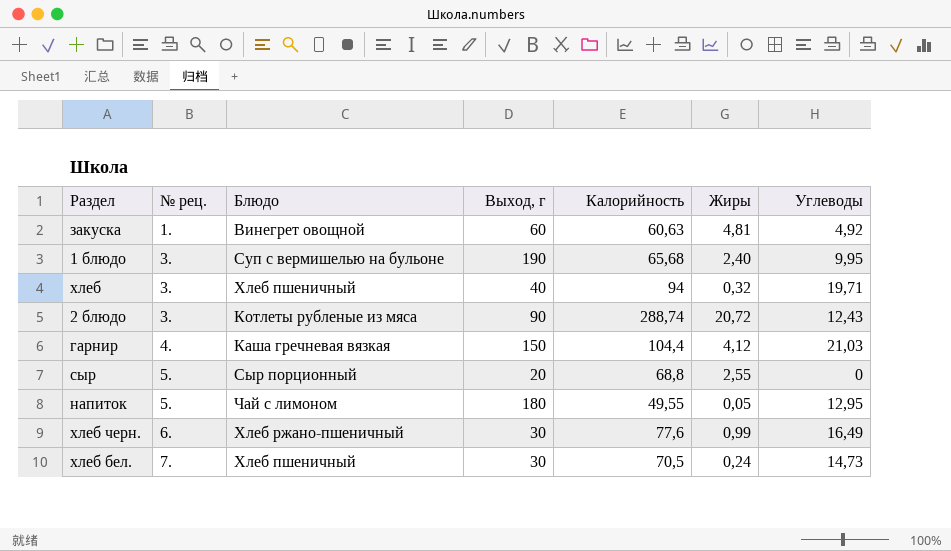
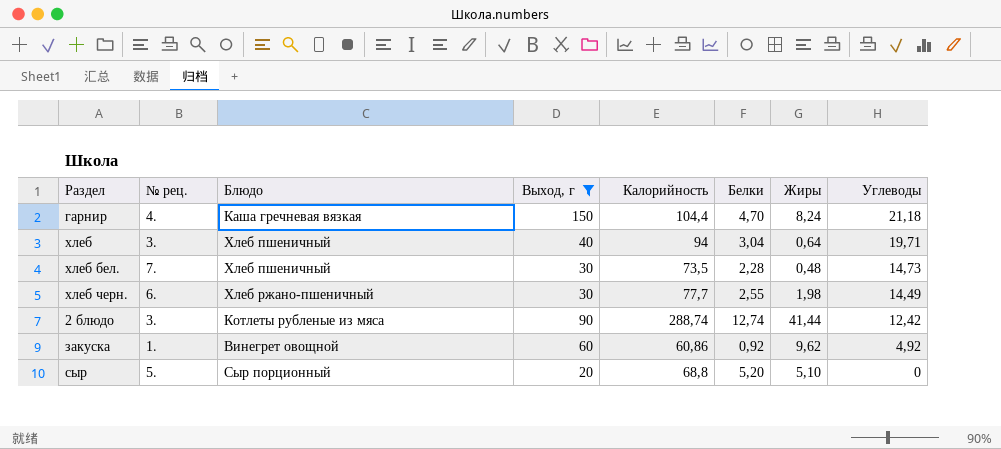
filter: none -> Выход, г <= 150
row order: № рец. ascending -> Углеводы descending
column Белки | position: none -> 6
гарнир | Жиры: 4,12 -> 8,24
гарнир | Углеводы: 21,03 -> 21,18
хлеб | Жиры: 0,32 -> 0,64
хлеб бел. | Калорийность: 70,5 -> 73,5
хлеб бел. | Жиры: 0,24 -> 0,48
хлеб черн. | Калорийность: 77,6 -> 77,7
хлеб черн. | Жиры: 0,99 -> 1,98
хлеб черн. | Углеводы: 16,49 -> 14,49
2 блюдо | Жиры: 20,72 -> 41,44
2 блюдо | Углеводы: 12,43 -> 12,42
закуска | Калорийность: 60,63 -> 60,86
закуска | Жиры: 4,81 -> 9,62
сыр | Жиры: 2,55 -> 5,10

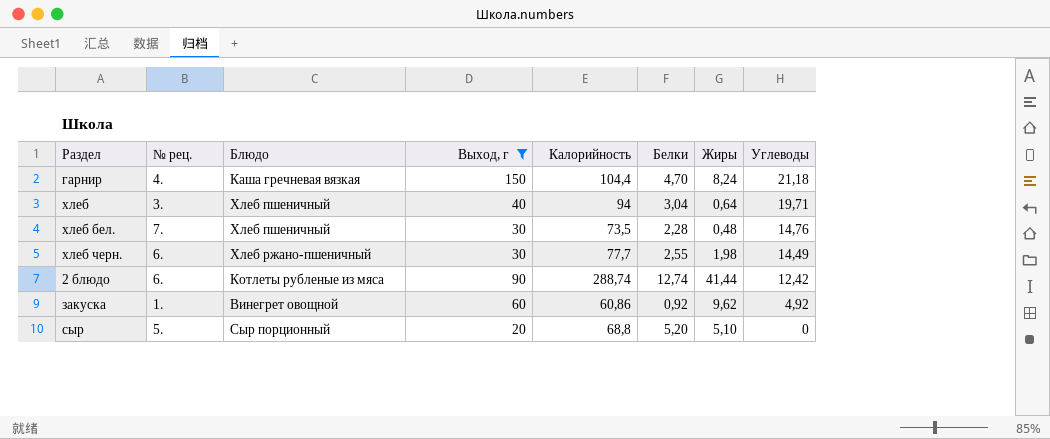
хлеб бел. | Углеводы: 14,73 -> 14,76
2 блюдо | № рец.: 3. -> 6.

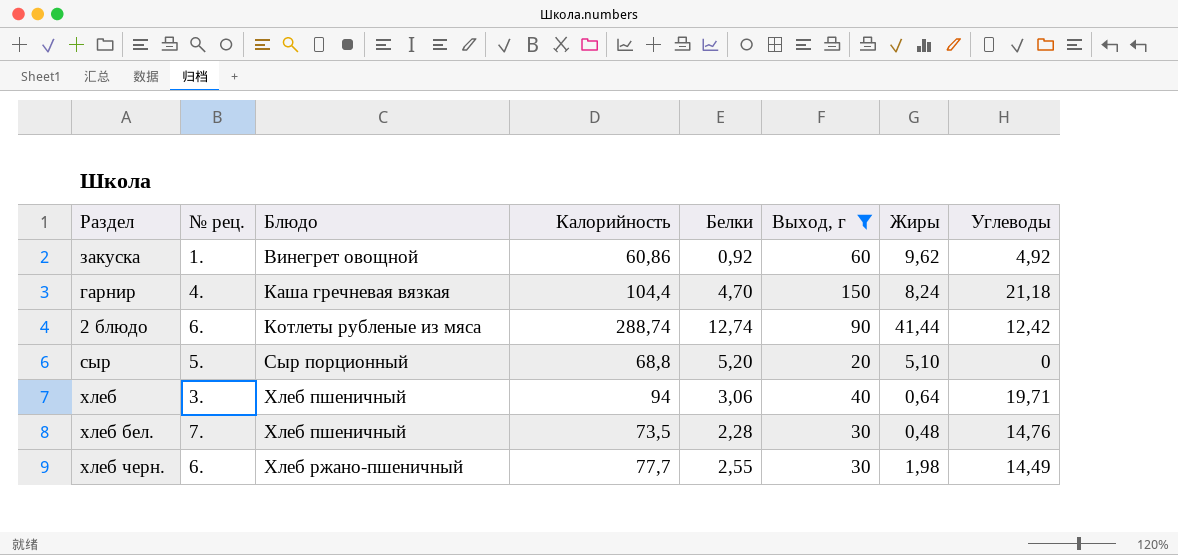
row order: Углеводы descending -> Блюдо ascending
column Выход, г | position: 4 -> 6
хлеб | Белки: 3,04 -> 3,06

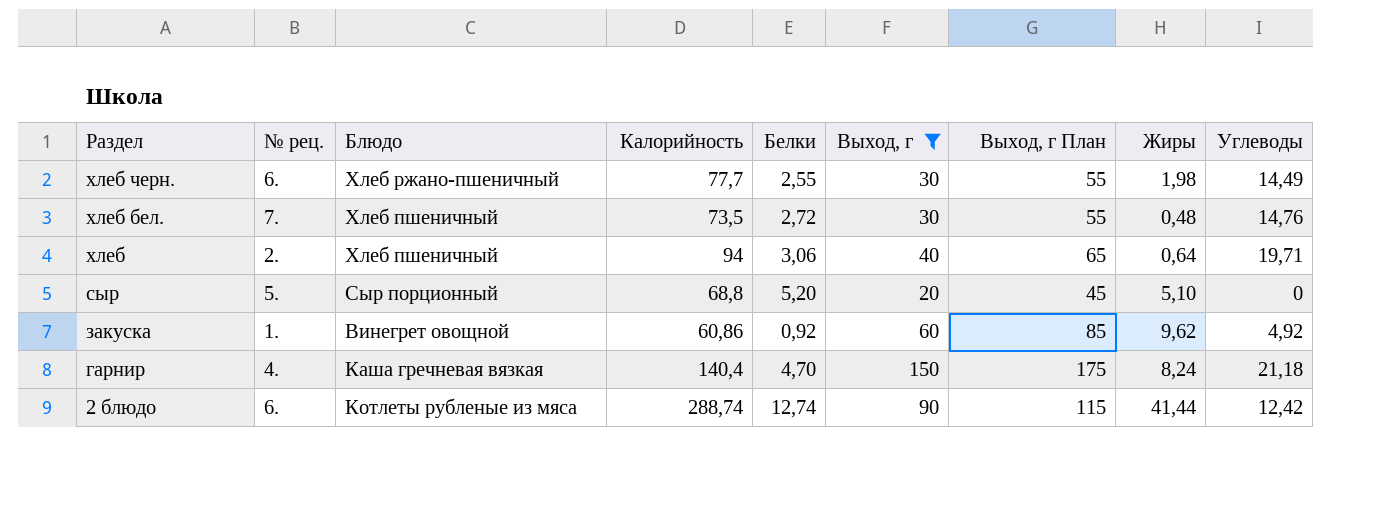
row order: Блюдо ascending -> Раздел descending
column Выход, г План | formula: none -> [Выход, г] + 25
хлеб бел. | Белки: 2,28 -> 2,72
хлеб | № рец.: 3. -> 2.
гарнир | Калорийность: 104,4 -> 140,4

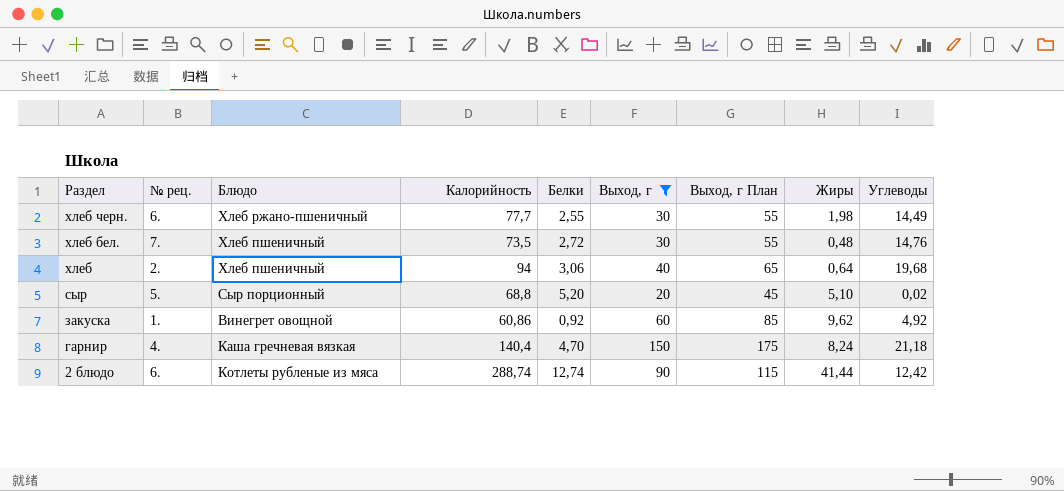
хлеб | Углеводы: 19,71 -> 19,68
сыр | Углеводы: 0 -> 0,02

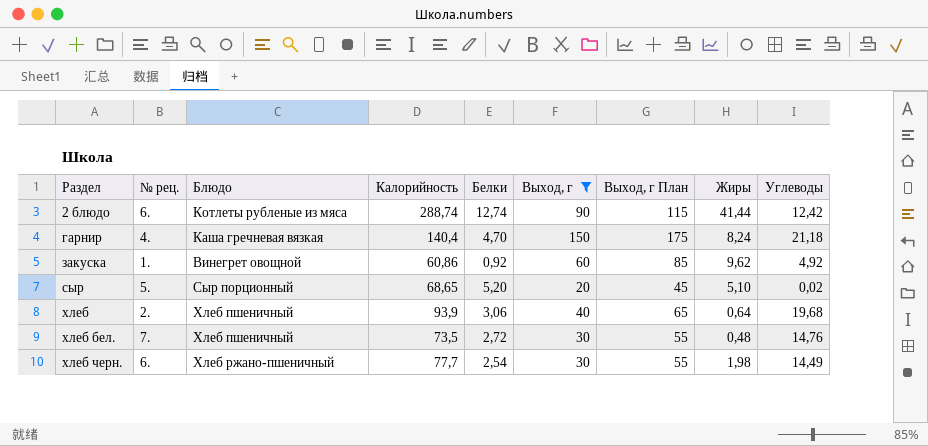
row order: Раздел descending -> Раздел ascending
сыр | Калорийность: 68,8 -> 68,65
хлеб | Калорийность: 94 -> 93,9
хлеб черн. | Белки: 2,55 -> 2,54

